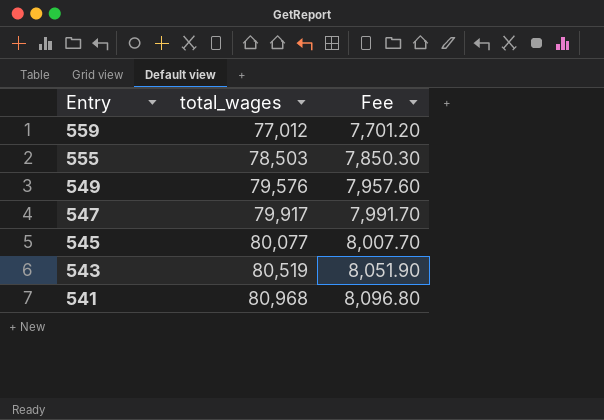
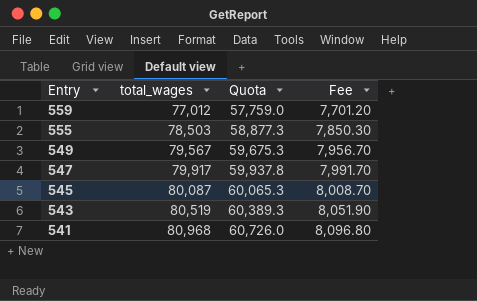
column Quota | formula: none -> [total_wages] * 0.75
549 | total_wages: 79,576 -> 79,567
549 | Fee: 7,957.60 -> 7,956.70
545 | total_wages: 80,077 -> 80,087
545 | Fee: 8,007.70 -> 8,008.70

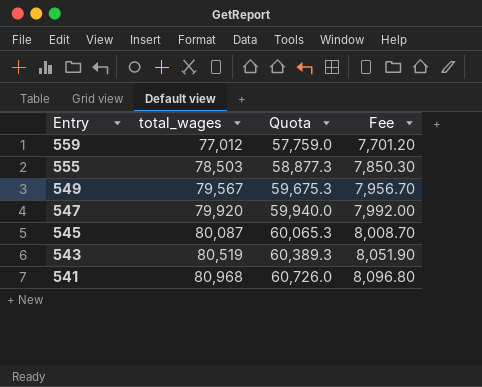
547 | total_wages: 79,917 -> 79,920
547 | Quota: 59,937.8 -> 59,940.0
547 | Fee: 7,991.70 -> 7,992.00

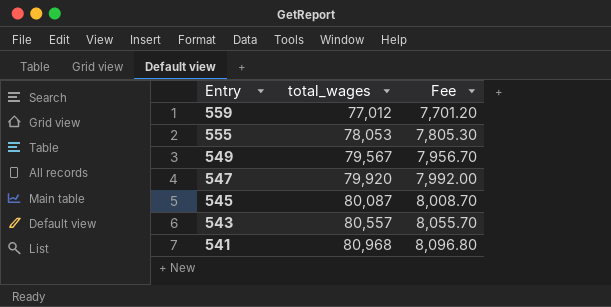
column Quota | formula: [total_wages] * 0.75 -> none
555 | total_wages: 78,503 -> 78,053
555 | Fee: 7,850.30 -> 7,805.30
543 | total_wages: 80,519 -> 80,557
543 | Fee: 8,051.90 -> 8,055.70

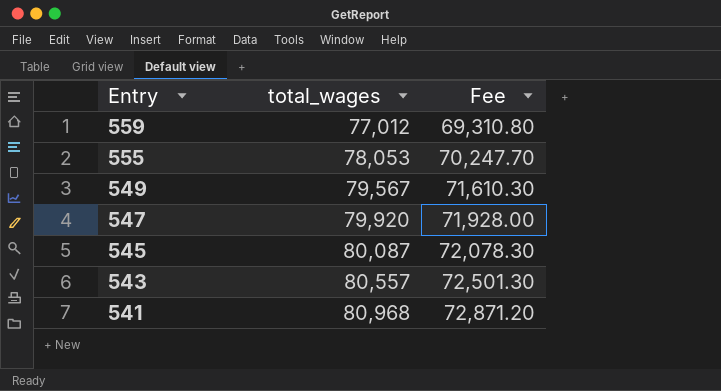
column Fee | formula: [total_wages] * 0.1 -> [total_wages] * 0.9

